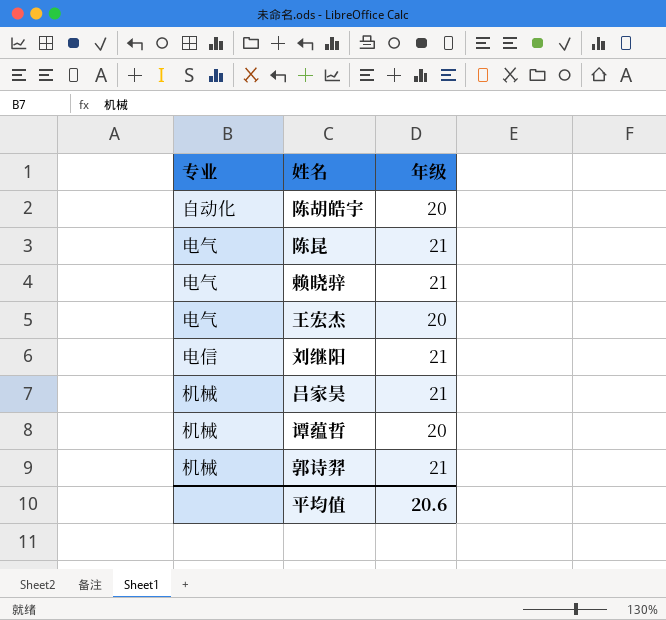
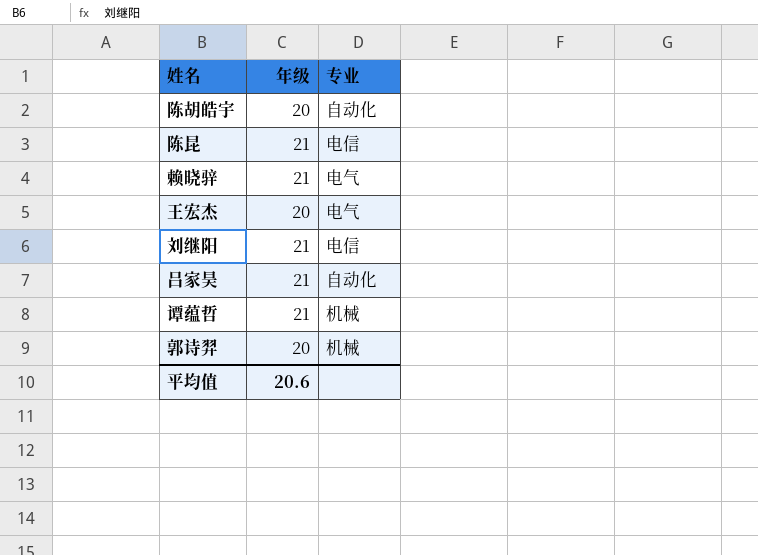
column 专业 | position: 1 -> 3
陈昆 | 专业: 电气 -> 电信
吕家昊 | 专业: 机械 -> 自动化
谭蕴哲 | 年级: 20 -> 21
郭诗羿 | 年级: 21 -> 20

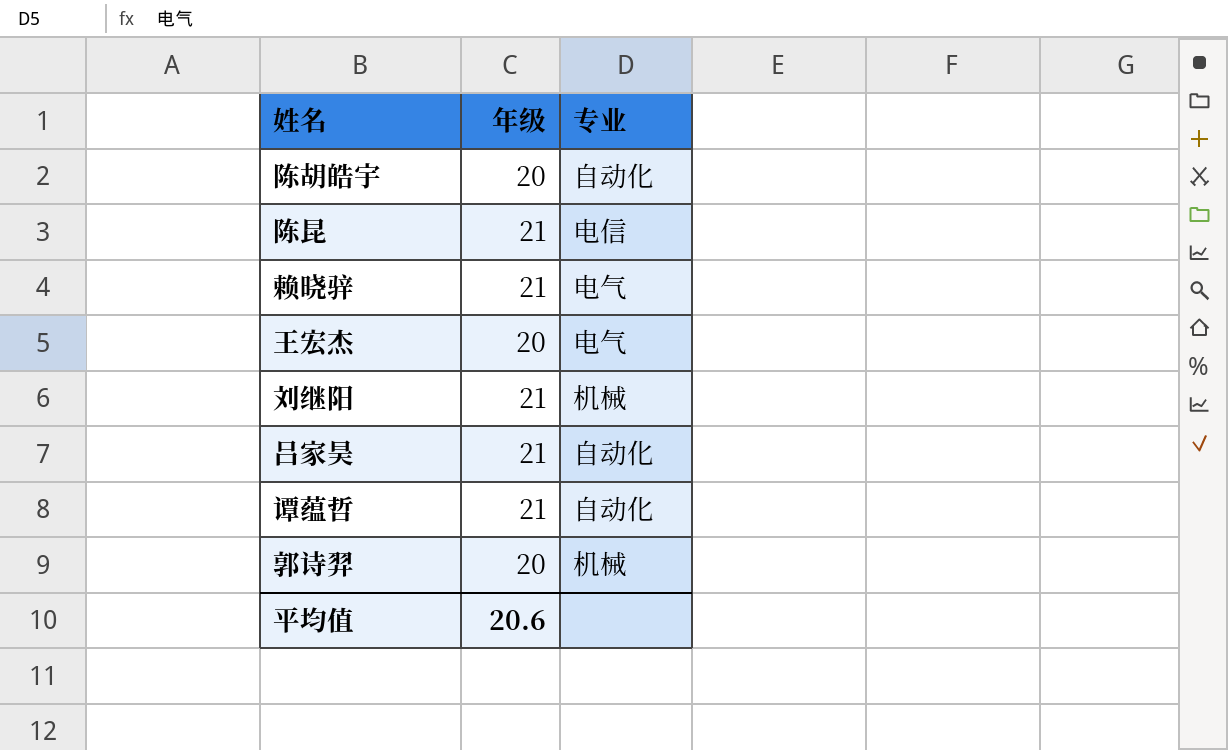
刘继阳 | 专业: 电信 -> 机械
谭蕴哲 | 专业: 机械 -> 自动化

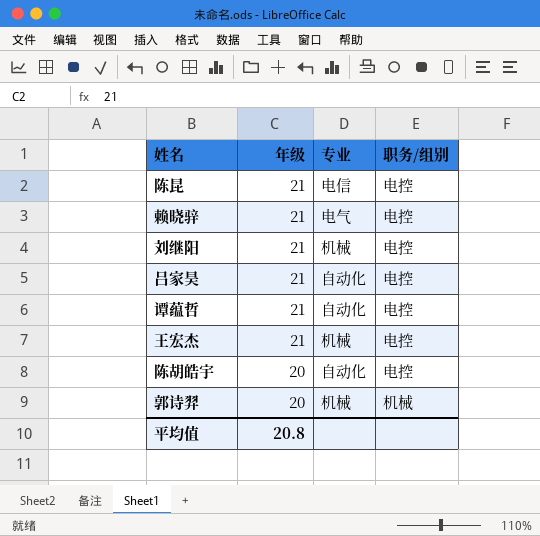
row order: none -> 年级 descending
column 职务/组别 | position: none -> 4
王宏杰 | 年级: 20 -> 21
王宏杰 | 专业: 电气 -> 机械
平均值 | 年级: 20.6 -> 20.8

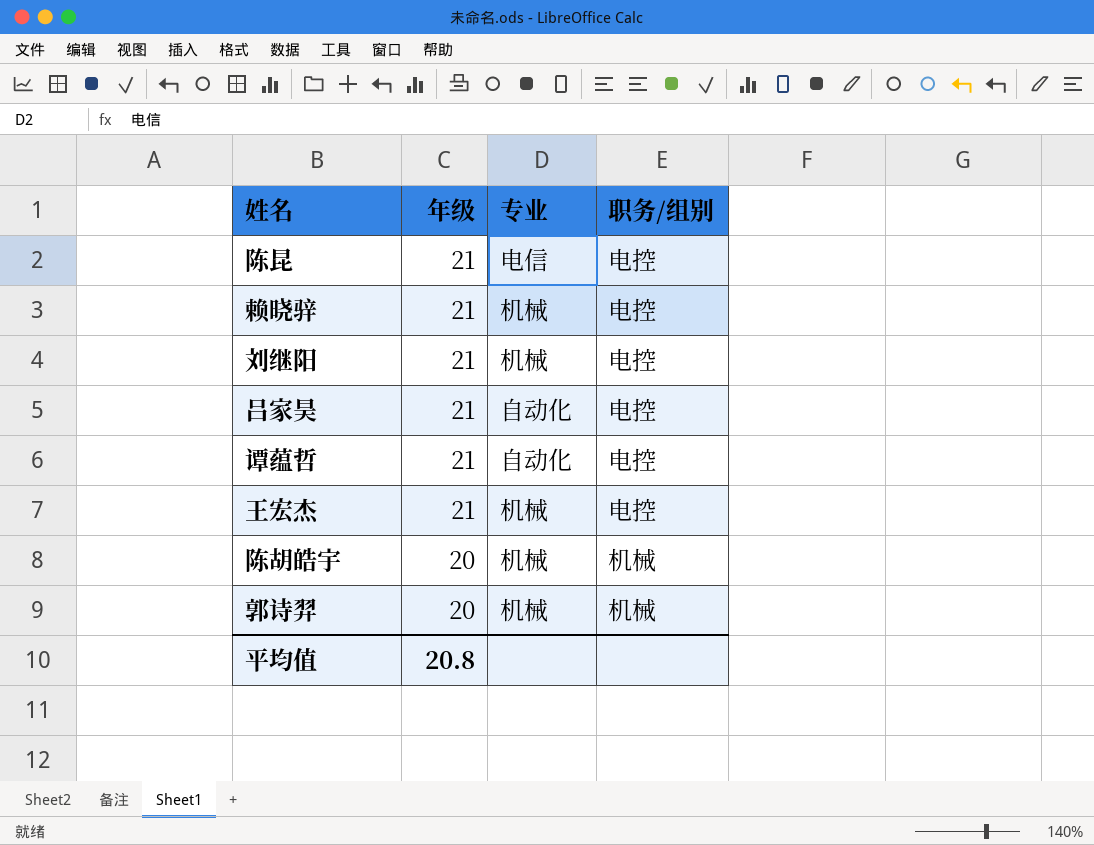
赖晓骍 | 专业: 电气 -> 机械
陈胡皓宇 | 专业: 自动化 -> 机械
陈胡皓宇 | 职务/组别: 电控 -> 机械

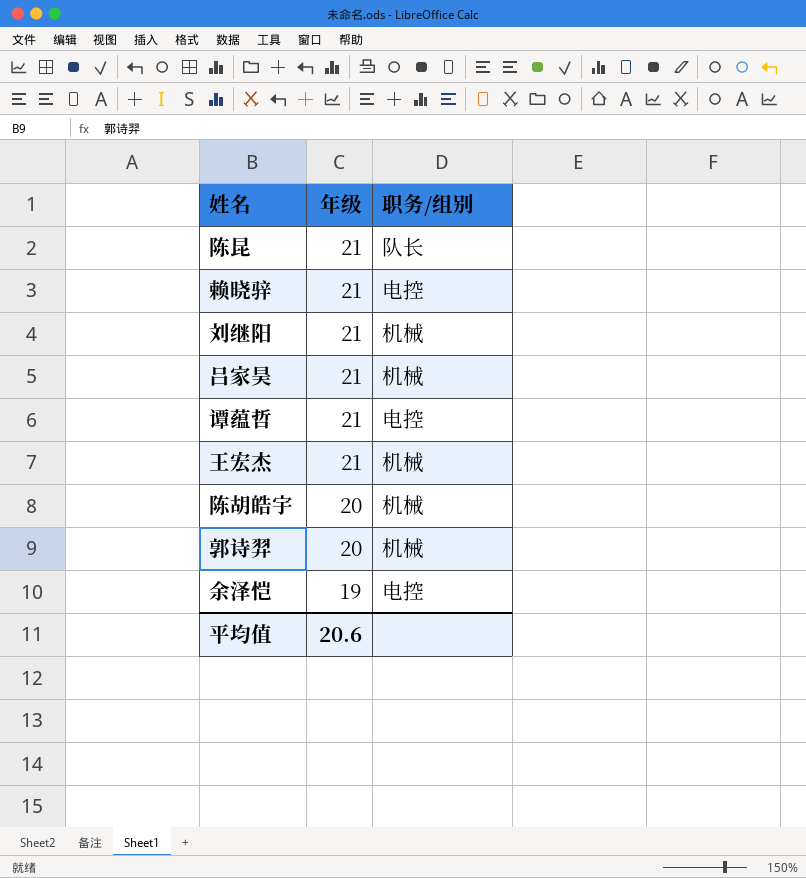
column 专业 | position: 3 -> none
陈昆 | 职务/组别: 电控 -> 队长
刘继阳 | 职务/组别: 电控 -> 机械
吕家昊 | 职务/组别: 电控 -> 机械
王宏杰 | 职务/组别: 电控 -> 机械
row 余泽恺: none -> 19 | 电控
平均值 | 年级: 20.8 -> 20.6

